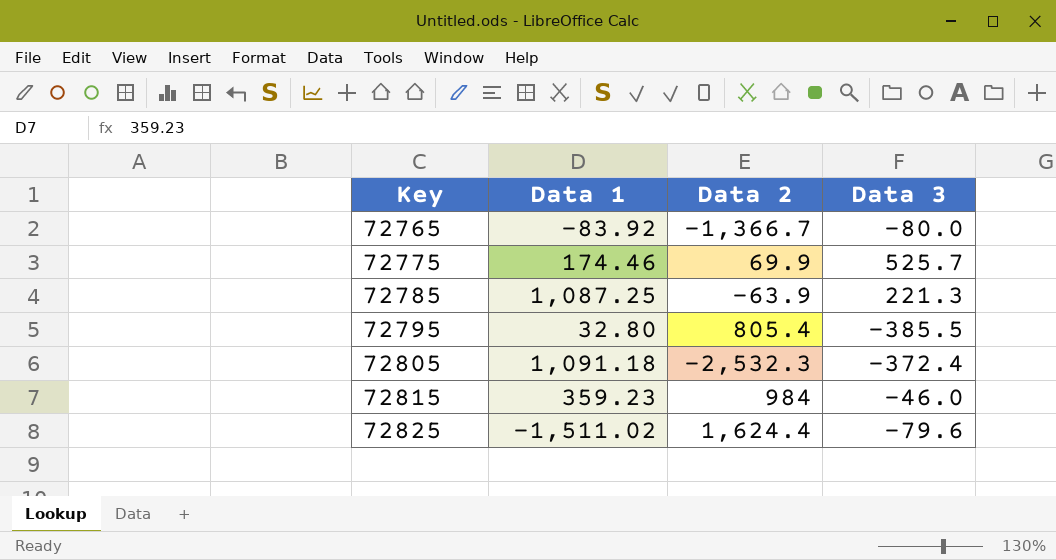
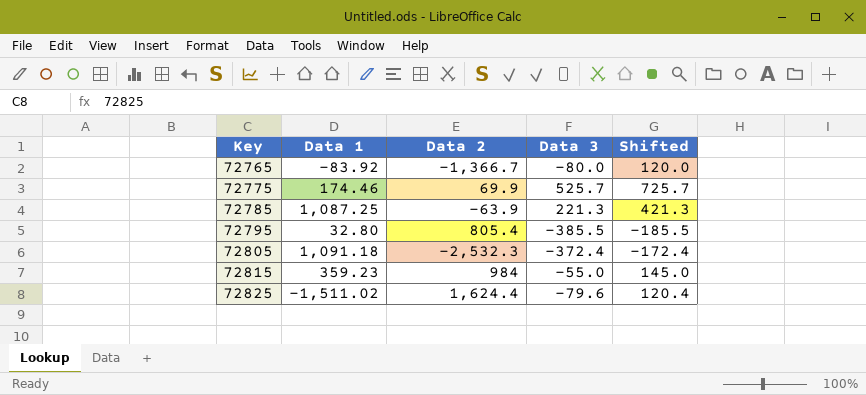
column Shifted | formula: none -> [Data 3] + 200
72815 | Data 3: -46.0 -> -55.0

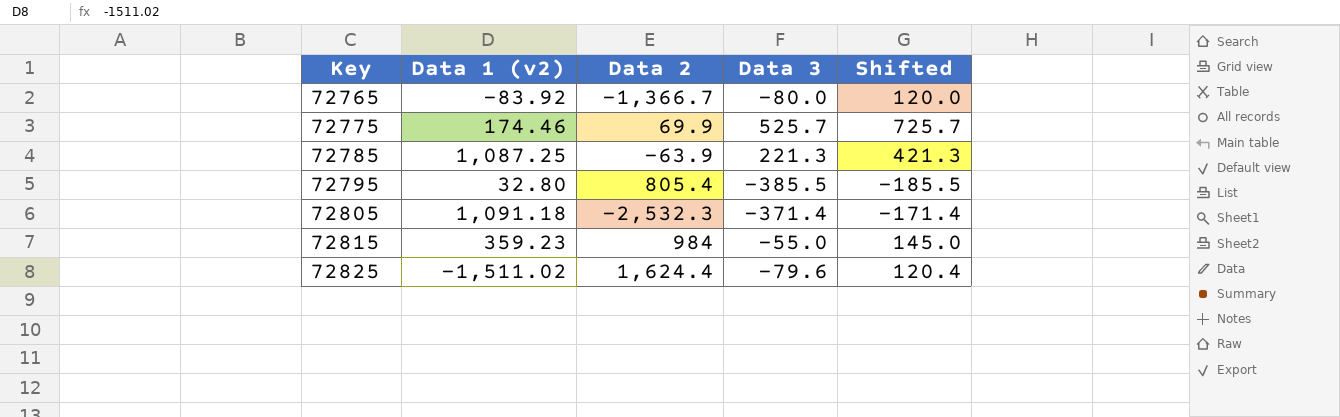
column name: Data 1 -> Data 1 (v2)
72805 | Data 3: -372.4 -> -371.4
72805 | Shifted: -172.4 -> -171.4

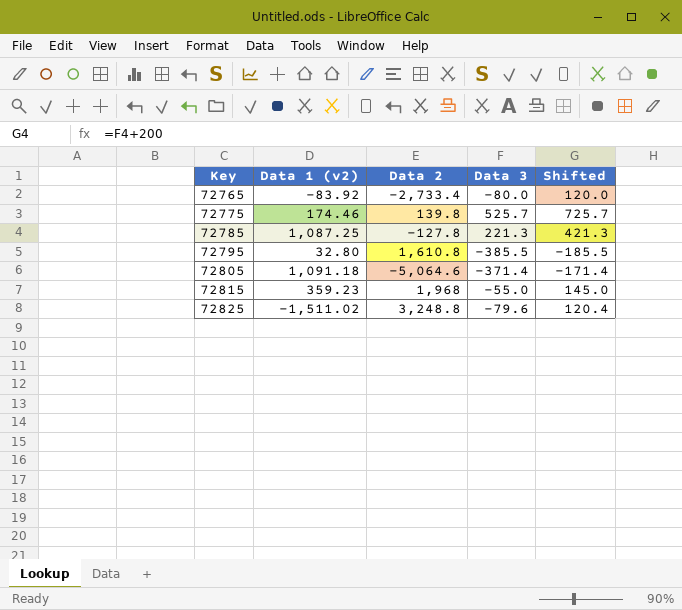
72765 | Data 2: -1,366.7 -> -2,733.4
72775 | Data 2: 69.9 -> 139.8
72785 | Data 2: -63.9 -> -127.8
72795 | Data 2: 805.4 -> 1,610.8
72805 | Data 2: -2,532.3 -> -5,064.6
72815 | Data 2: 984 -> 1,968
72825 | Data 2: 1,624.4 -> 3,248.8

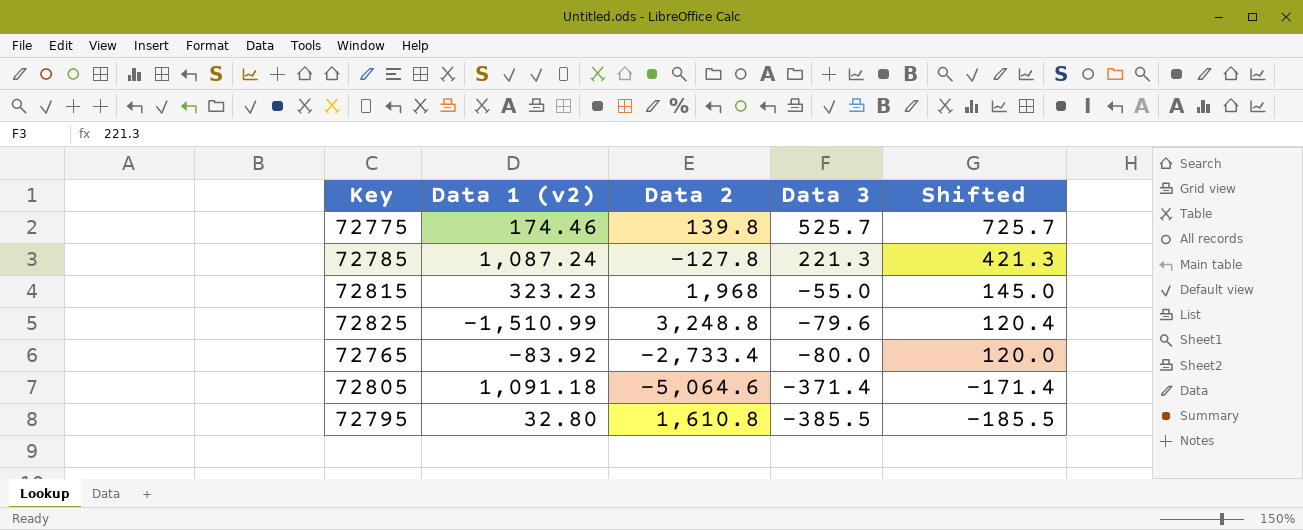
row order: Key ascending -> Data 3 descending
72785 | Data 1 (v2): 1,087.25 -> 1,087.24
72815 | Data 1 (v2): 359.23 -> 323.23
72825 | Data 1 (v2): -1,511.02 -> -1,510.99

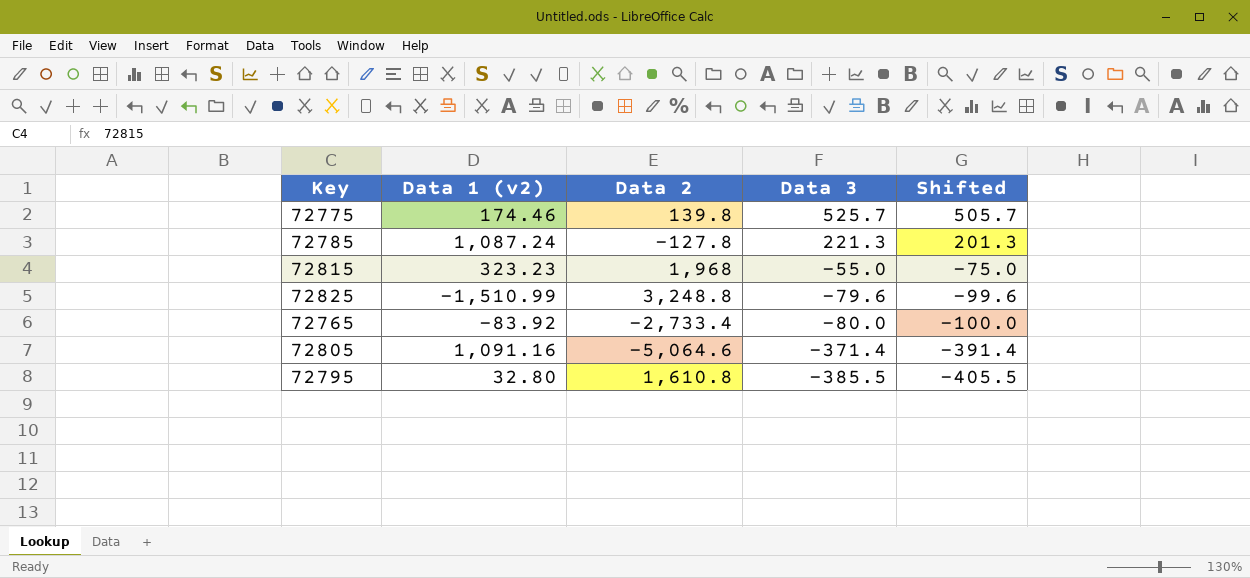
column Shifted | formula: [Data 3] + 200 -> [Data 3] - 20
72805 | Data 1 (v2): 1,091.18 -> 1,091.16

